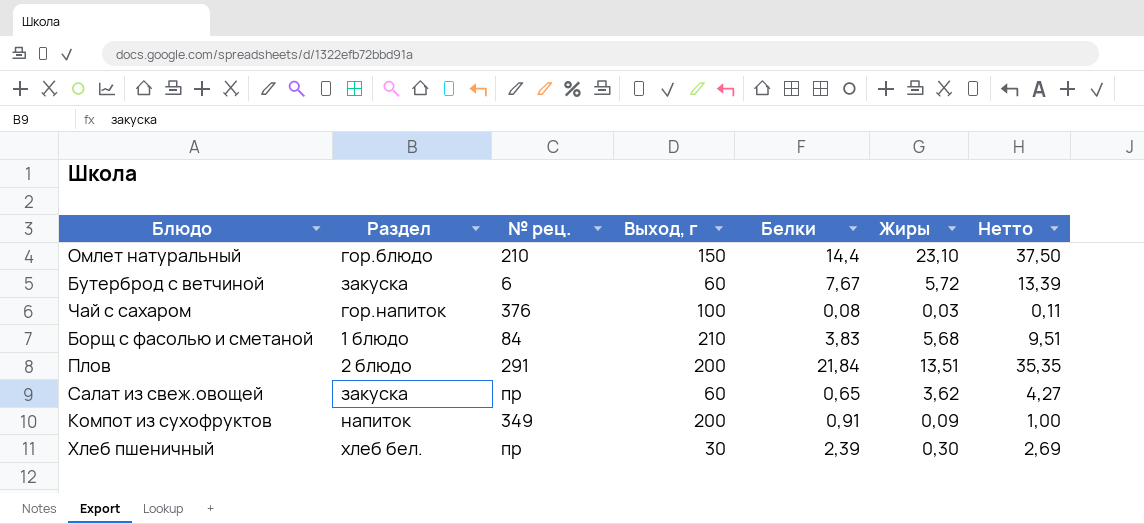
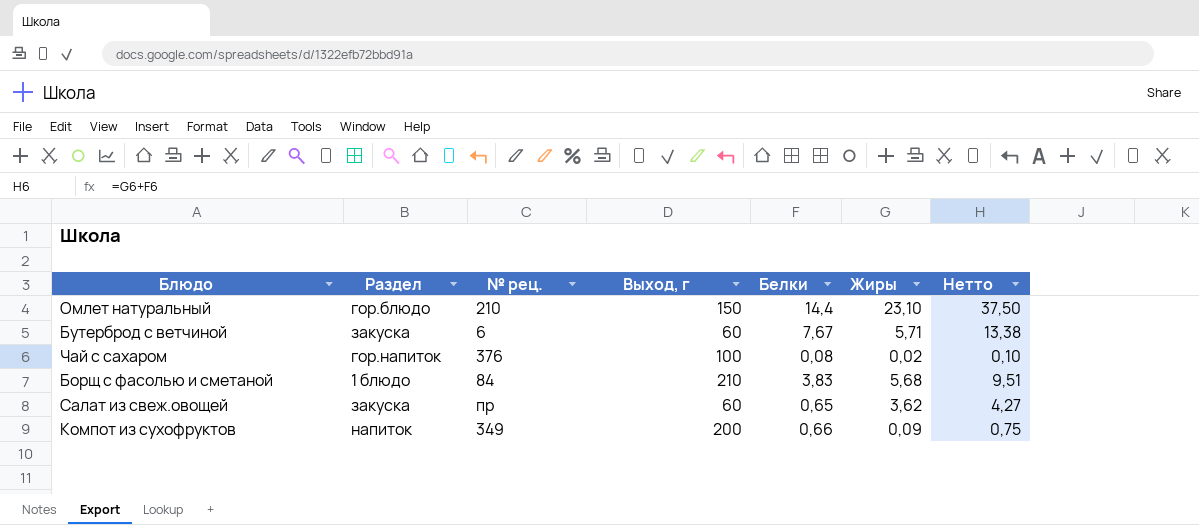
row Плов: 2 блюдо | 291 | 200 | 21,84 | 13,51 | 35,35 -> none
row Хлеб пшеничный: хлеб бел. | пр | 30 | 2,39 | 0,30 | 2,69 -> none
Бутерброд с ветчиной | Жиры: 5,72 -> 5,71
Бутерброд с ветчиной | Нетто: 13,39 -> 13,38
Чай с сахаром | Жиры: 0,03 -> 0,02
Чай с сахаром | Нетто: 0,11 -> 0,10
Компот из сухофруктов | Белки: 0,91 -> 0,66
Компот из сухофруктов | Нетто: 1,00 -> 0,75

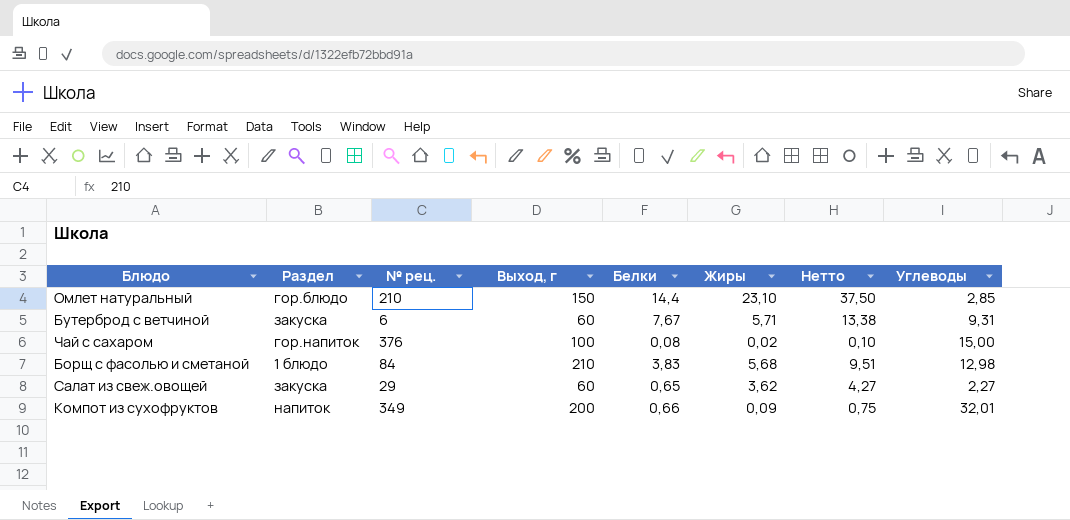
column Углеводы | position: none -> 8
Салат из свеж.овощей | № рец.: пр -> 29

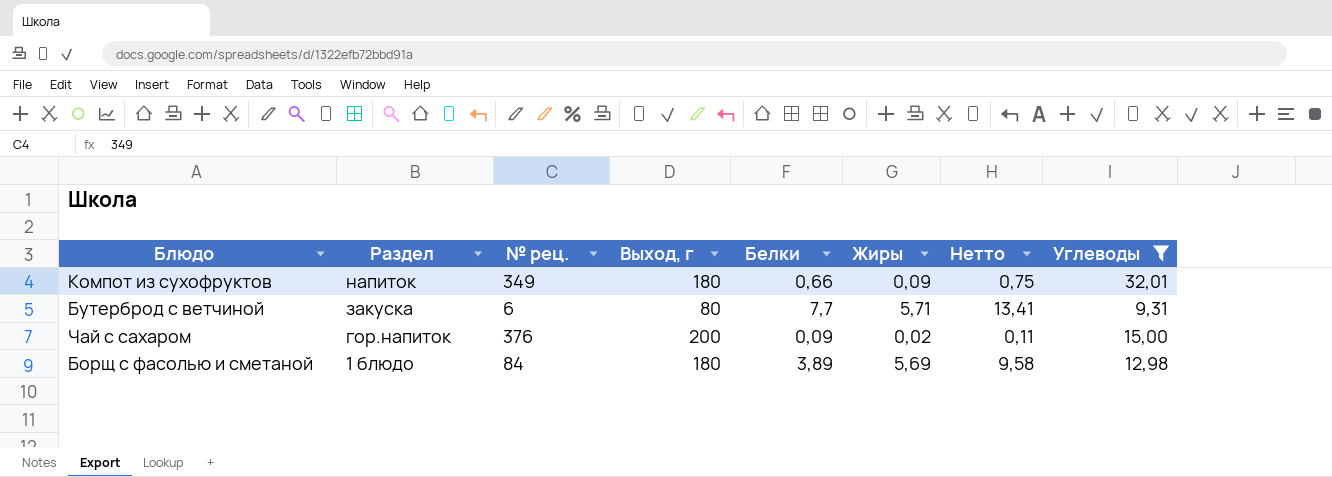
filter: none -> Углеводы >= 9,31
row order: none -> Раздел descending
Компот из сухофруктов | Выход, г: 200 -> 180
Бутерброд с ветчиной | Выход, г: 60 -> 80
Бутерброд с ветчиной | Белки: 7,67 -> 7,7
Бутерброд с ветчиной | Нетто: 13,38 -> 13,41
Чай с сахаром | Выход, г: 100 -> 200
Чай с сахаром | Белки: 0,08 -> 0,09
Чай с сахаром | Нетто: 0,10 -> 0,11
Борщ с фасолью и сметаной | Выход, г: 210 -> 180
Борщ с фасолью и сметаной | Белки: 3,83 -> 3,89
Борщ с фасолью и сметаной | Жиры: 5,68 -> 5,69
Борщ с фасолью и сметаной | Нетто: 9,51 -> 9,58

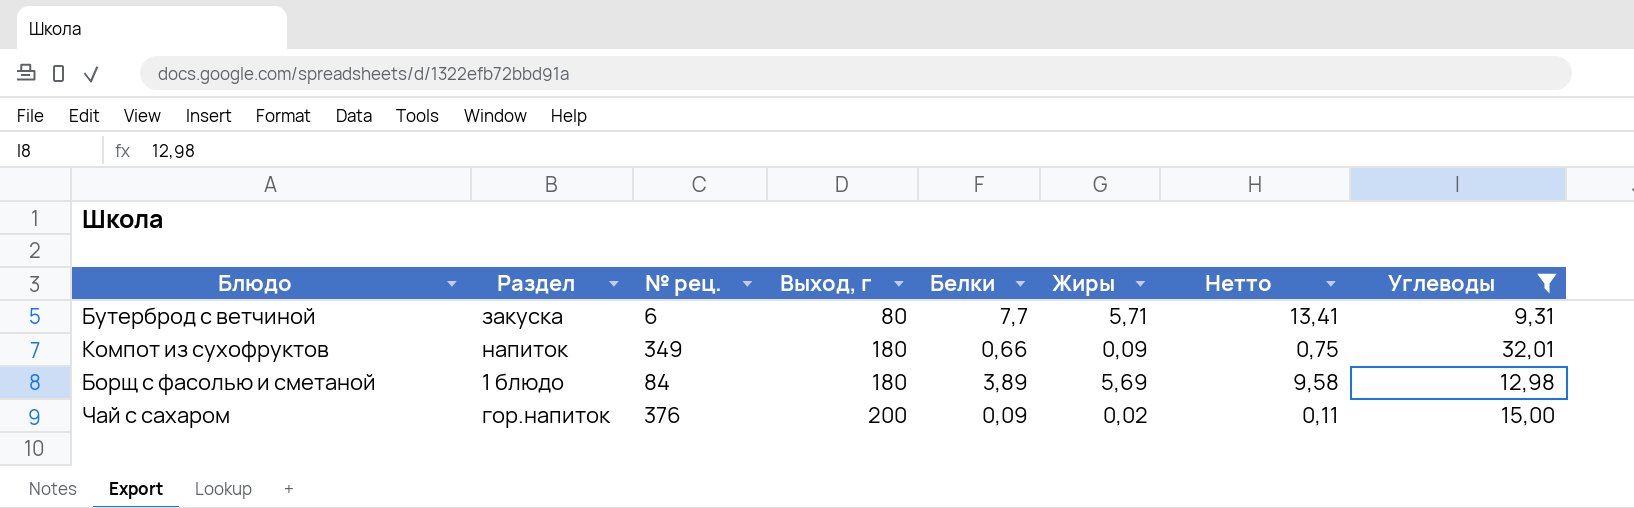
row order: Раздел descending -> Выход, г ascending

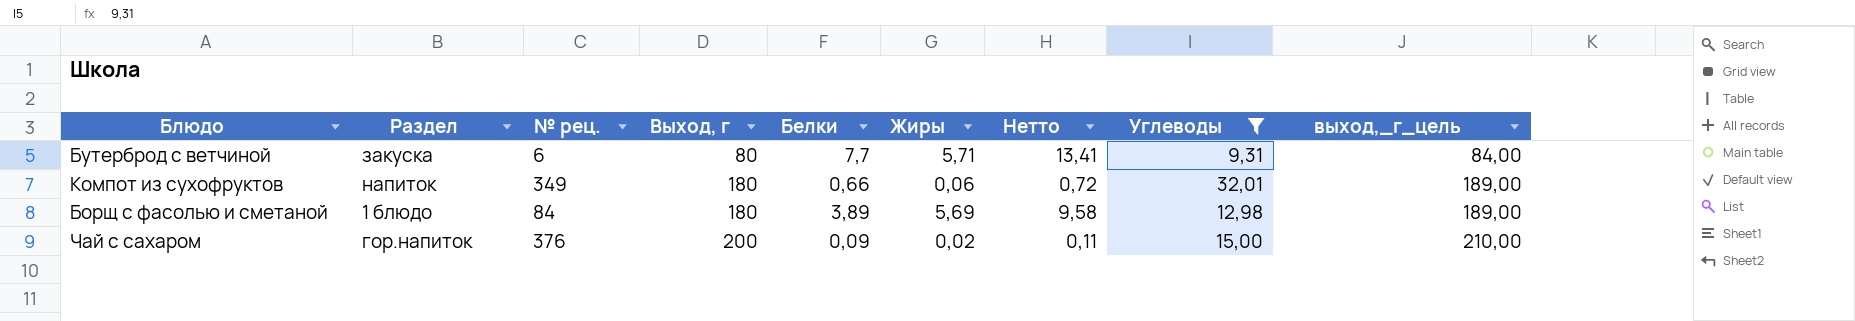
column выход,_г_цель | formula: none -> [Выход, г] * 1,05
Компот из сухофруктов | Жиры: 0,09 -> 0,06
Компот из сухофруктов | Нетто: 0,75 -> 0,72

